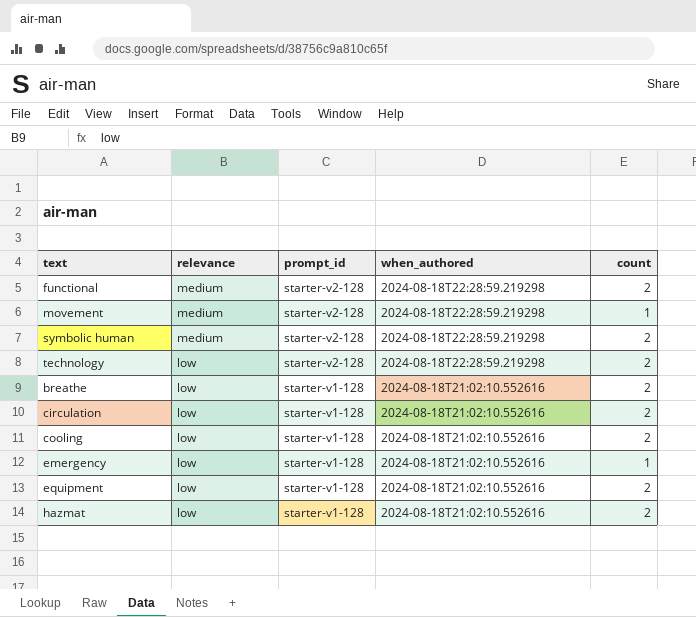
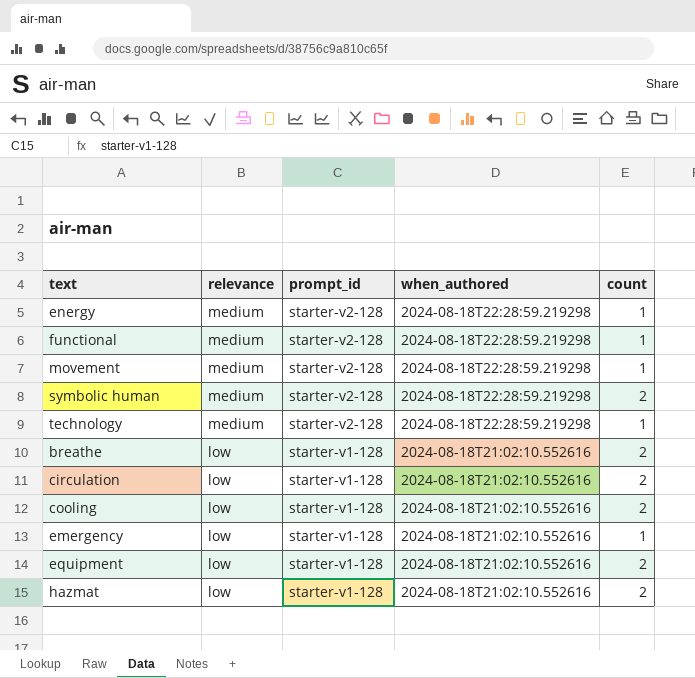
row energy: none -> medium | starter-v2-128 | 2024-08-18T22:28:59.219298 | 1
functional | count: 2 -> 1
technology | relevance: low -> medium
technology | count: 2 -> 1

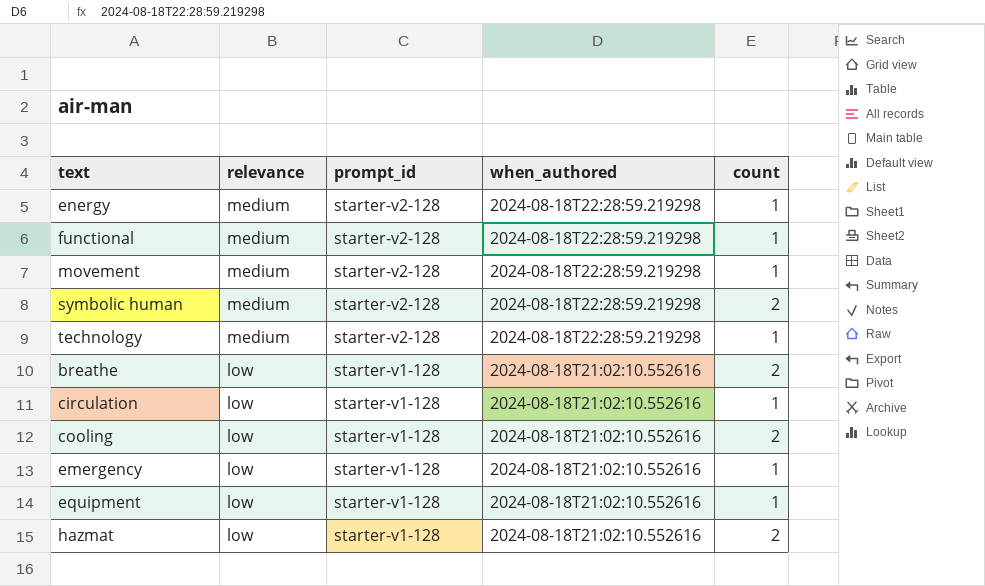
circulation | count: 2 -> 1
equipment | count: 2 -> 1

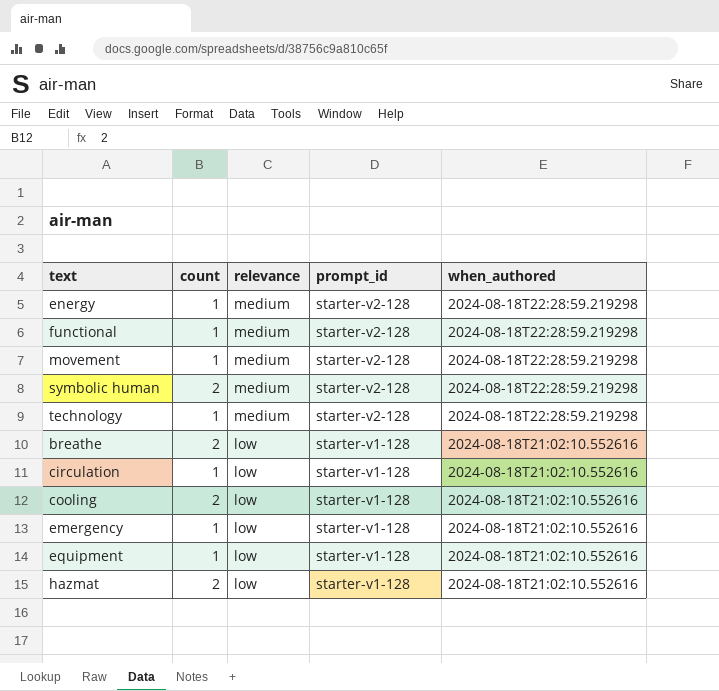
column count | position: 5 -> 2

